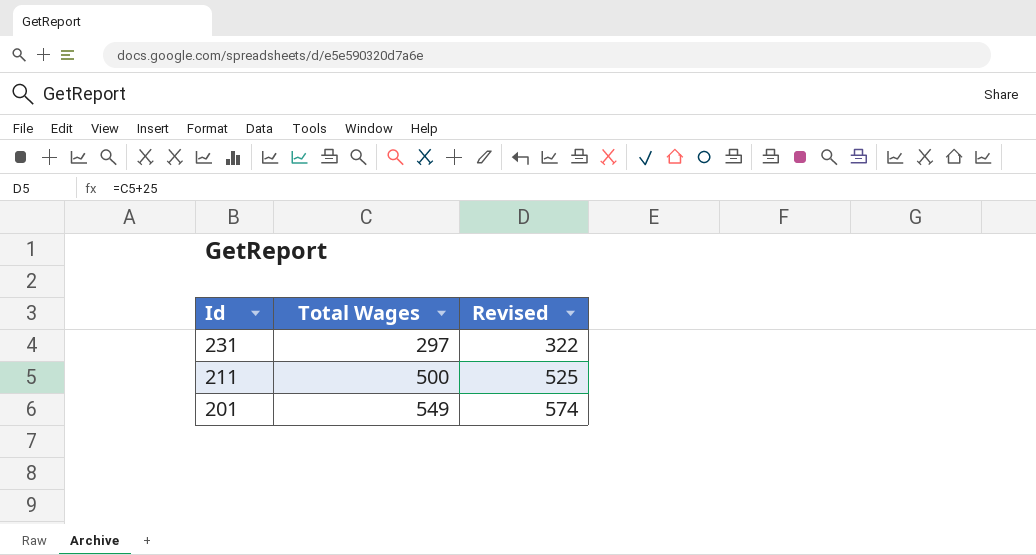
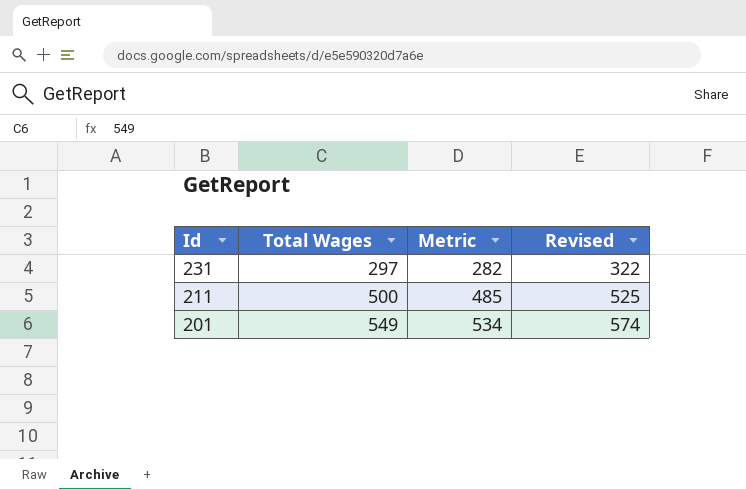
column Metric | formula: none -> [Total Wages] - 15

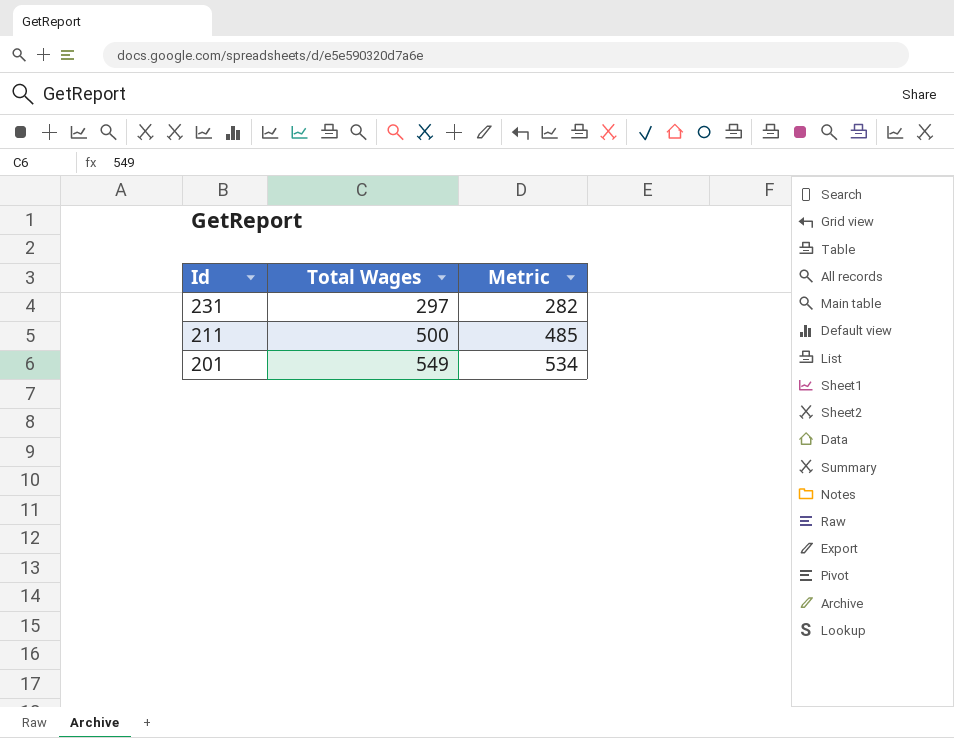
column Revised | formula: [Total Wages] + 25 -> none

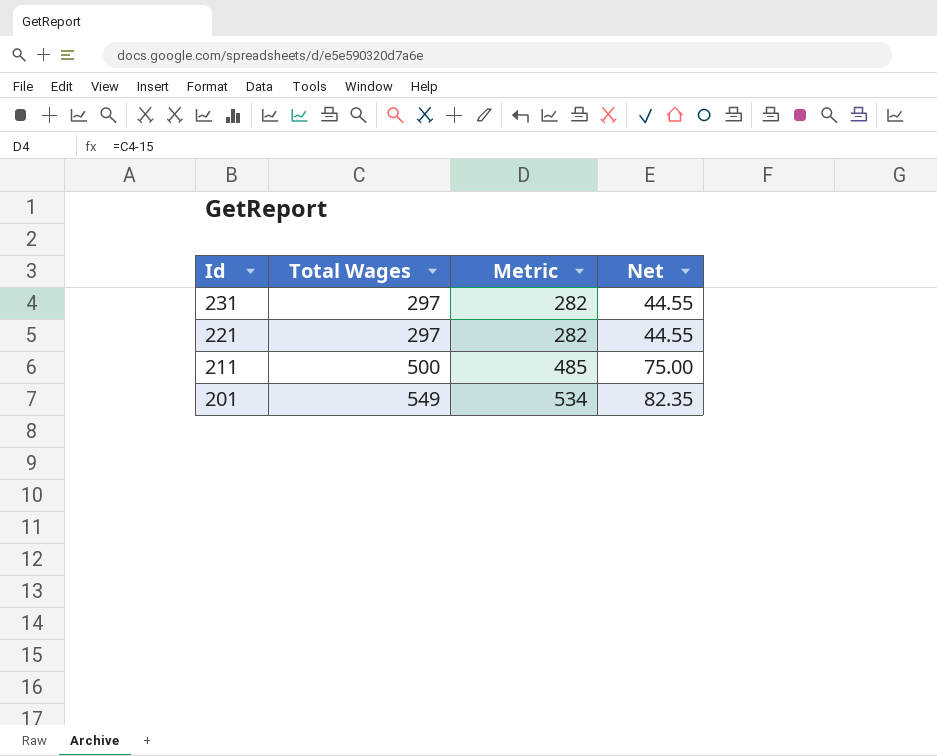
column Net | formula: none -> [Total Wages] * 0.15
row 221: none -> 297 | 282 | 44.55

